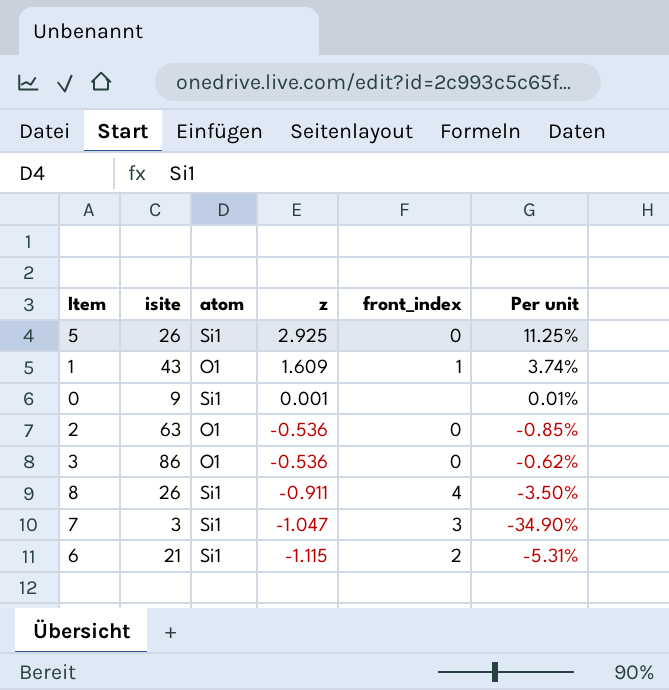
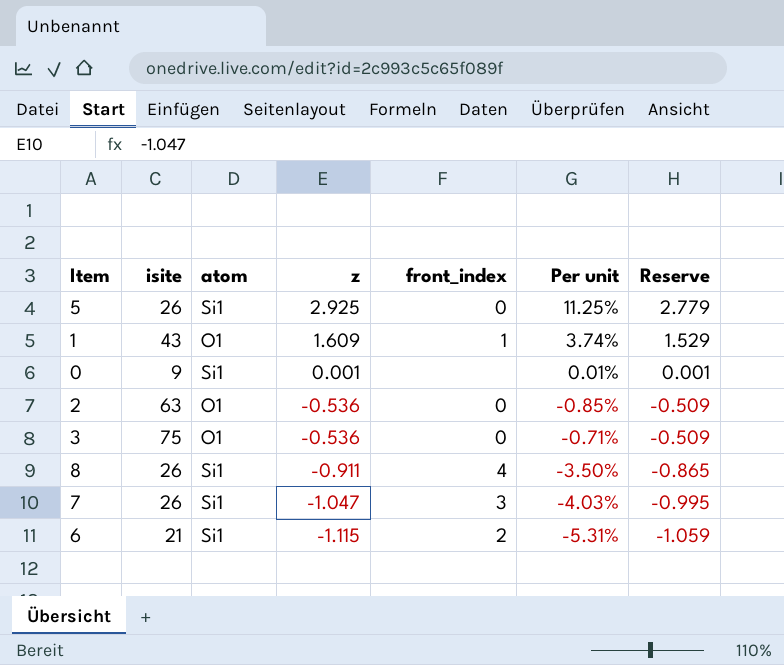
column Reserve | formula: none -> [z] * 0.95
3 | isite: 86 -> 75
3 | Per unit: -0.62% -> -0.71%
7 | isite: 3 -> 26
7 | Per unit: -34.90% -> -4.03%

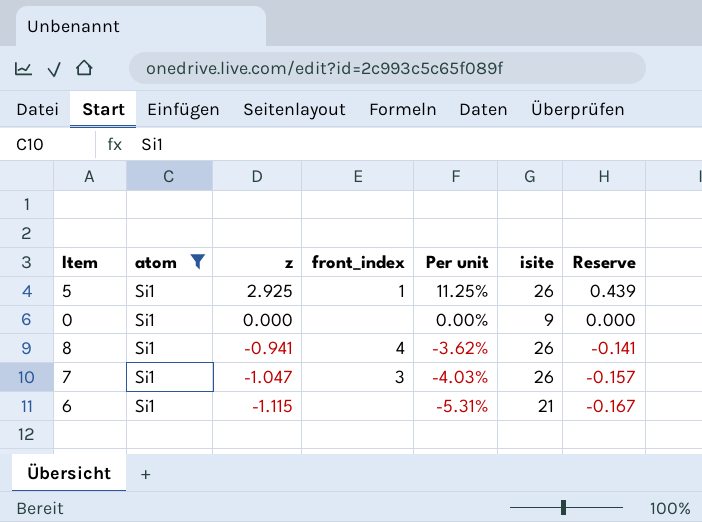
filter: none -> atom = Si1
column isite | position: 2 -> 6
column Reserve | formula: [z] * 0.95 -> [z] * 0.15
5 | front_index: 0 -> 1
0 | z: 0.001 -> 0.000
0 | Per unit: 0.01% -> 0.00%
8 | z: -0.911 -> -0.941
8 | Per unit: -3.50% -> -3.62%
6 | front_index: 2 -> none

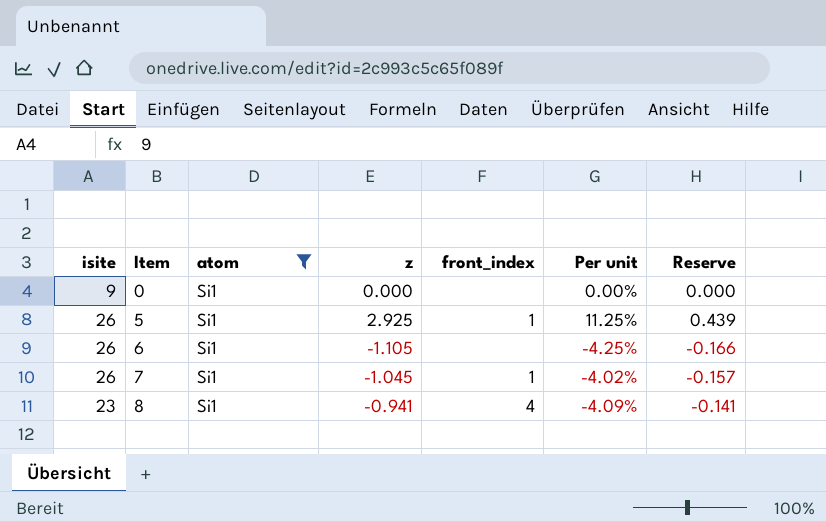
row order: z descending -> Item ascending
column isite | position: 6 -> 1
6 | isite: 21 -> 26
6 | z: -1.115 -> -1.105
6 | Per unit: -5.31% -> -4.25%
6 | Reserve: -0.167 -> -0.166
7 | z: -1.047 -> -1.045
7 | front_index: 3 -> 1
7 | Per unit: -4.03% -> -4.02%
8 | isite: 26 -> 23
8 | Per unit: -3.62% -> -4.09%

